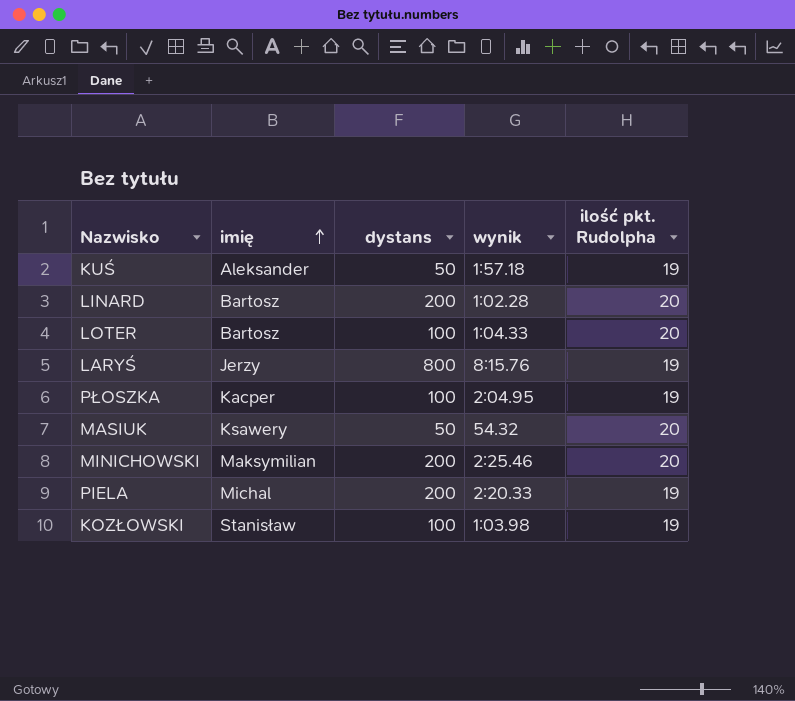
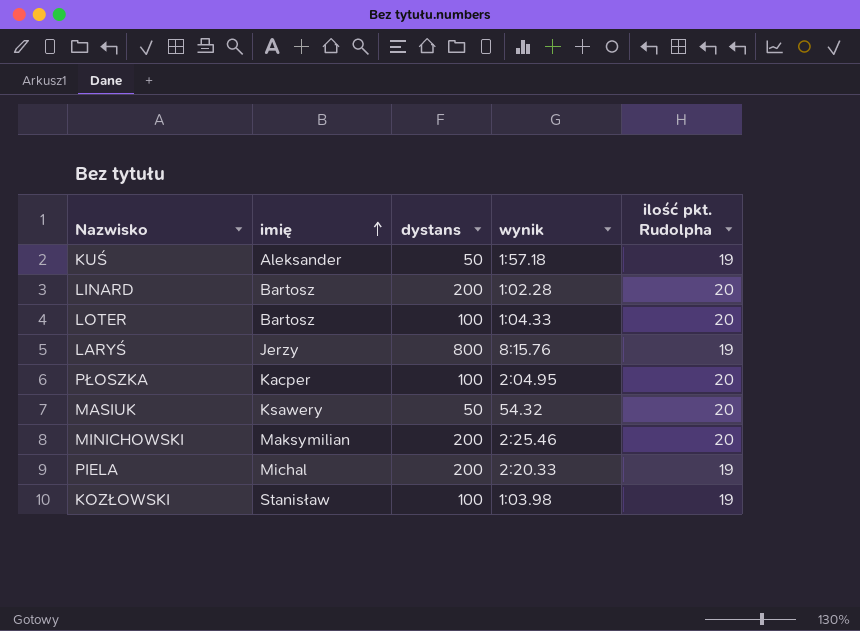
PŁOSZKA | ilość pkt. Rudolpha: 19 -> 20

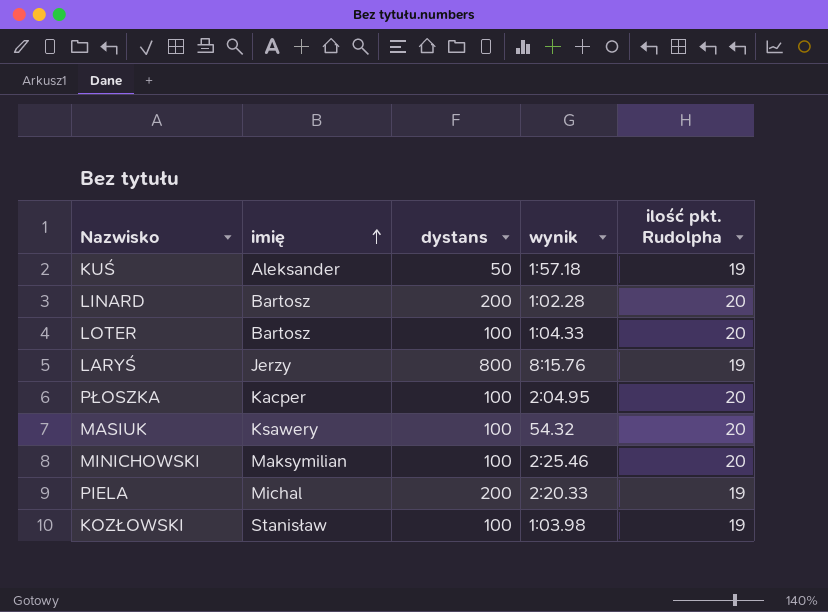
MASIUK | dystans: 50 -> 100
MINICHOWSKI | dystans: 200 -> 100

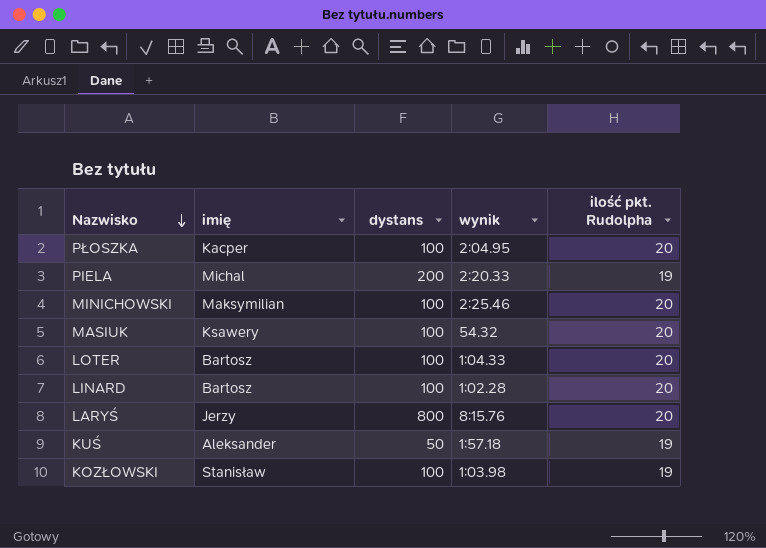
row order: imię ascending -> Nazwisko descending
LINARD | dystans: 200 -> 100
LARYŚ | ilość pkt. Rudolpha: 19 -> 20

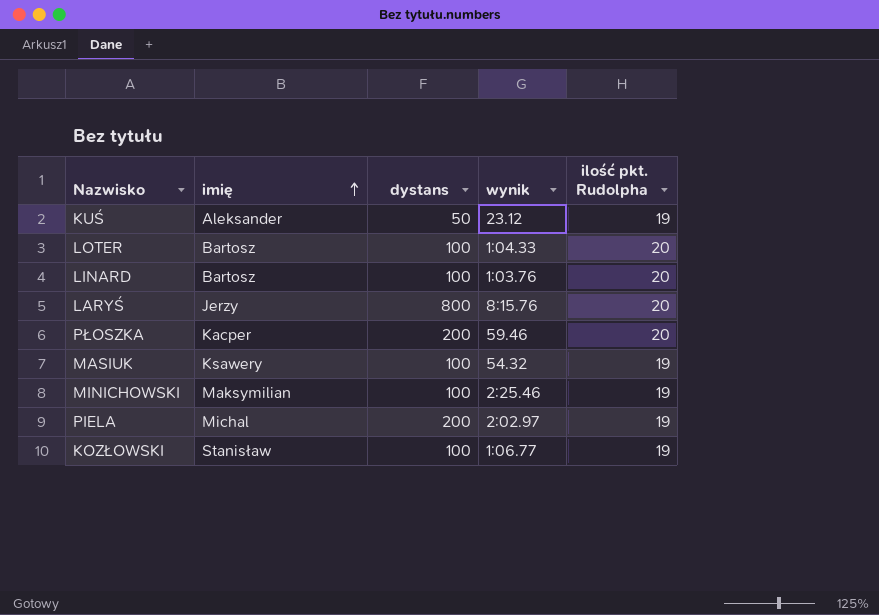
row order: Nazwisko descending -> imię ascending
KUŚ | wynik: 1:57.18 -> 23.12
LINARD | wynik: 1:02.28 -> 1:03.76
PŁOSZKA | dystans: 100 -> 200
PŁOSZKA | wynik: 2:04.95 -> 59.46
MASIUK | ilość pkt. Rudolpha: 20 -> 19
MINICHOWSKI | ilość pkt. Rudolpha: 20 -> 19
PIELA | wynik: 2:20.33 -> 2:02.97
KOZŁOWSKI | wynik: 1:03.98 -> 1:06.77

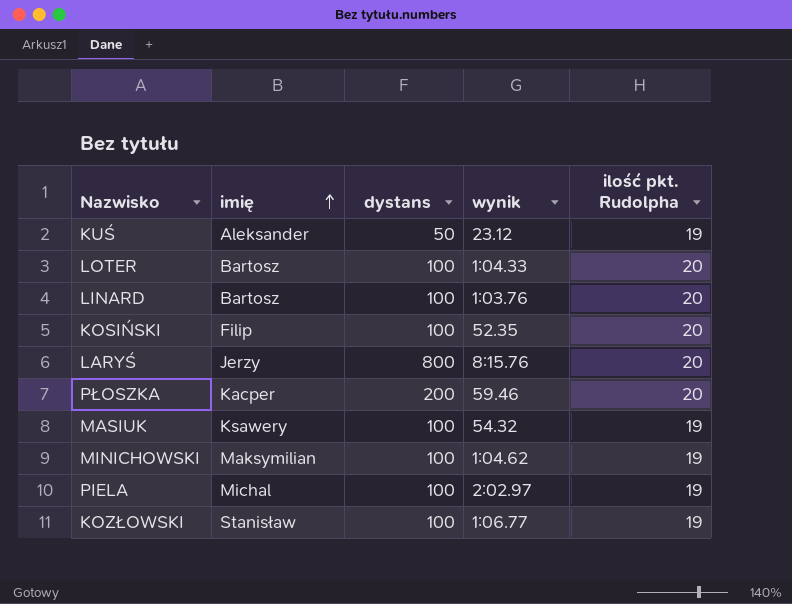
row KOSIŃSKI: none -> Filip | 100 | 52.35 | 20
MINICHOWSKI | wynik: 2:25.46 -> 1:04.62
PIELA | dystans: 200 -> 100

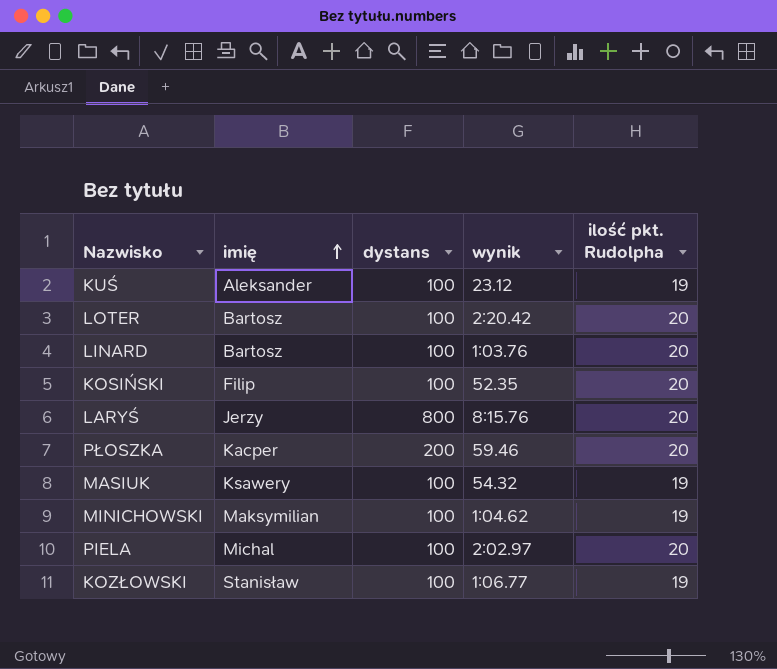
KUŚ | dystans: 50 -> 100
LOTER | wynik: 1:04.33 -> 2:20.42
PIELA | ilość pkt. Rudolpha: 19 -> 20

